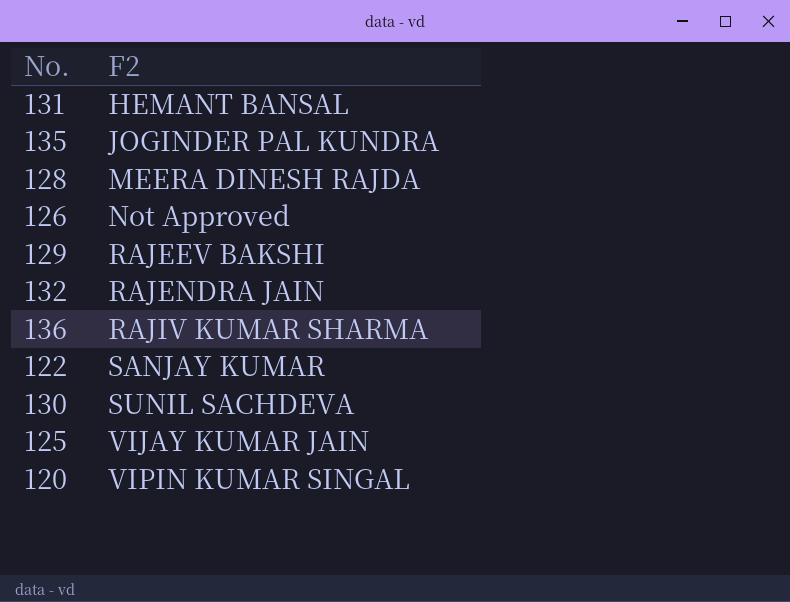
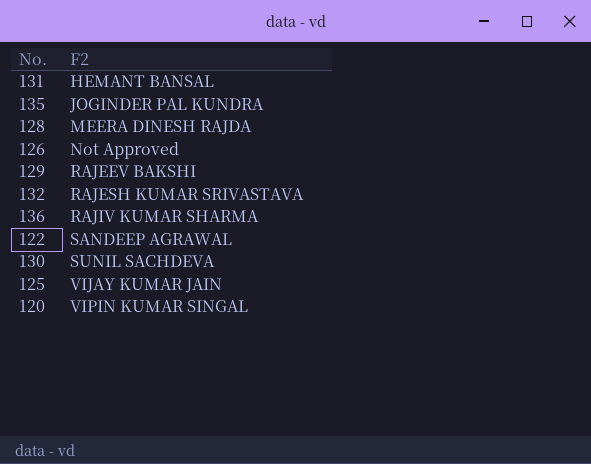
132 | F2: RAJENDRA JAIN -> RAJESH KUMAR SRIVASTAVA
122 | F2: SANJAY KUMAR -> SANDEEP AGRAWAL

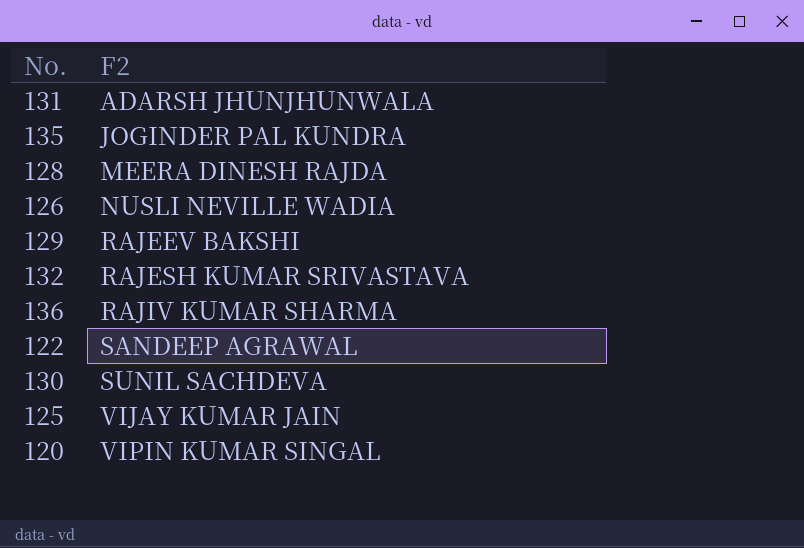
131 | F2: HEMANT BANSAL -> ADARSH JHUNJHUNWALA
126 | F2: Not Approved -> NUSLI NEVILLE WADIA

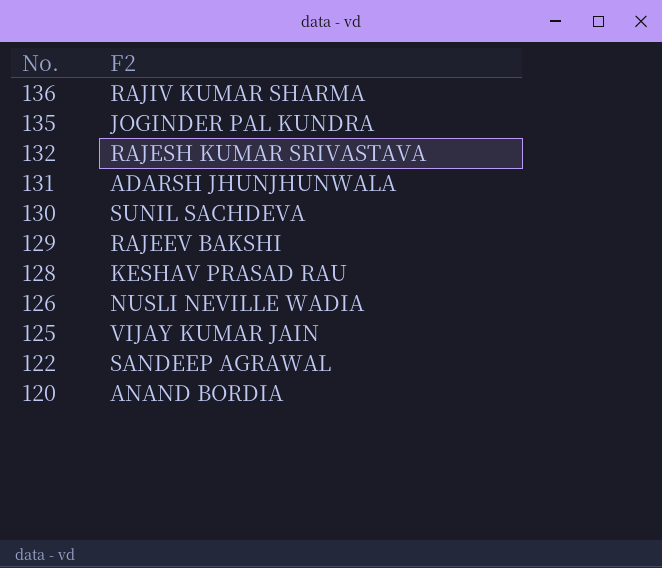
row order: F2 ascending -> No. descending
128 | F2: MEERA DINESH RAJDA -> KESHAV PRASAD RAU
120 | F2: VIPIN KUMAR SINGAL -> ANAND BORDIA

